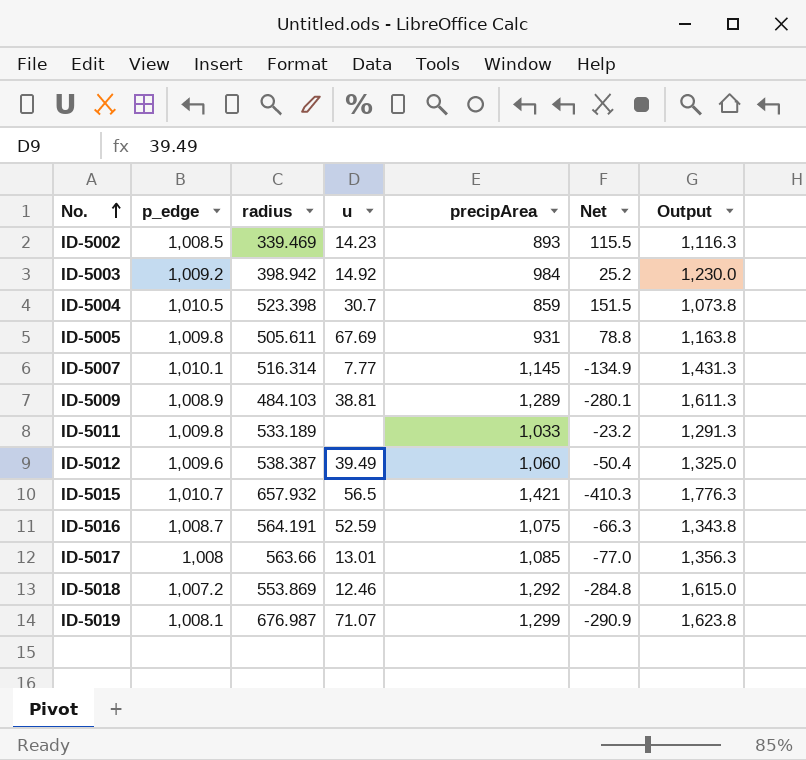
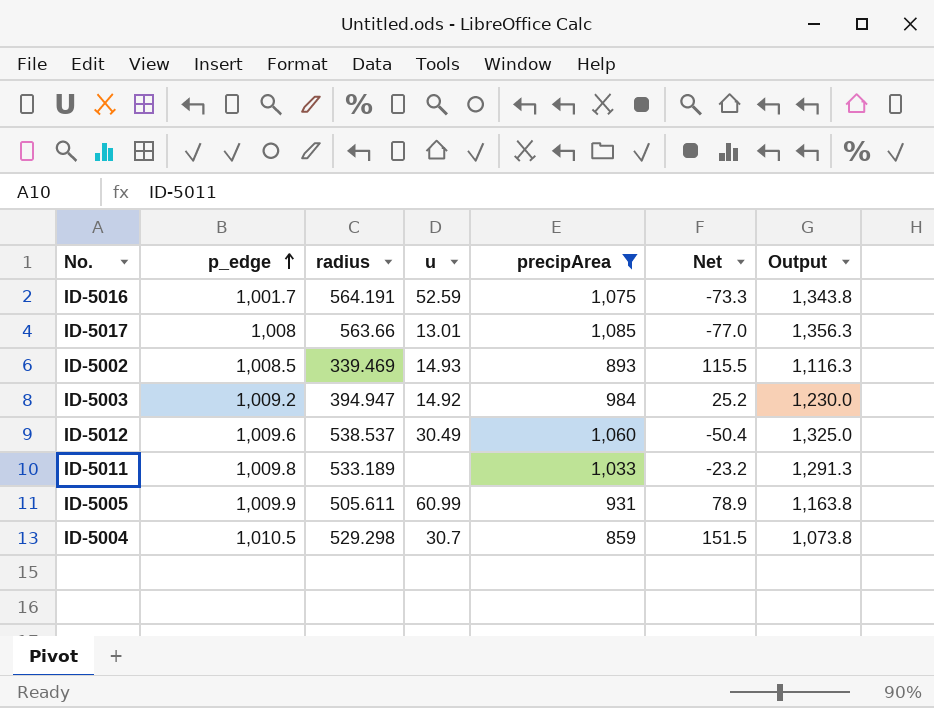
filter: none -> precipArea <= 1,085
row order: No. ascending -> p_edge ascending
ID-5016 | p_edge: 1,008.7 -> 1,001.7
ID-5016 | Net: -66.3 -> -73.3
ID-5002 | u: 14.23 -> 14.93
ID-5003 | radius: 398.942 -> 394.947
ID-5012 | radius: 538.387 -> 538.537
ID-5012 | u: 39.49 -> 30.49
ID-5005 | p_edge: 1,009.8 -> 1,009.9
ID-5005 | u: 67.69 -> 60.99
ID-5005 | Net: 78.8 -> 78.9
ID-5004 | radius: 523.398 -> 529.298

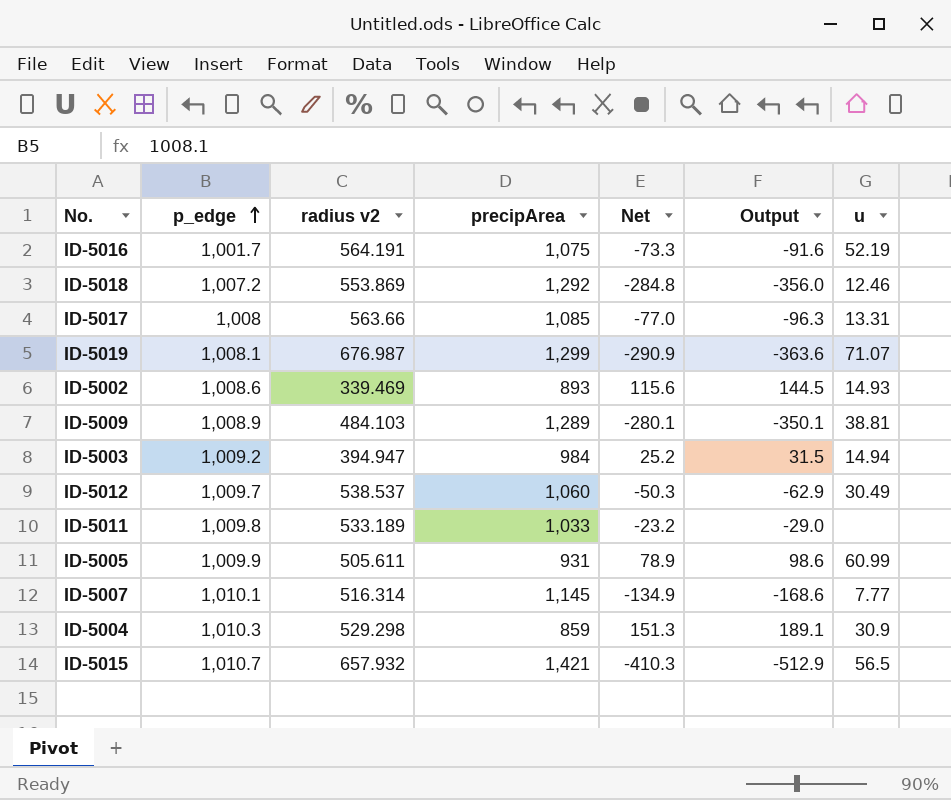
filter: precipArea <= 1,085 -> none
column name: radius -> radius v2
column Output | formula: [precipArea] * 1.25 -> [Net] * 1.25
column u | position: 4 -> 7
ID-5016 | u: 52.59 -> 52.19
ID-5017 | u: 13.01 -> 13.31
ID-5002 | p_edge: 1,008.5 -> 1,008.6
ID-5002 | Net: 115.5 -> 115.6
ID-5003 | u: 14.92 -> 14.94
ID-5012 | p_edge: 1,009.6 -> 1,009.7
ID-5012 | Net: -50.4 -> -50.3
ID-5004 | p_edge: 1,010.5 -> 1,010.3
ID-5004 | Net: 151.5 -> 151.3
ID-5004 | u: 30.7 -> 30.9

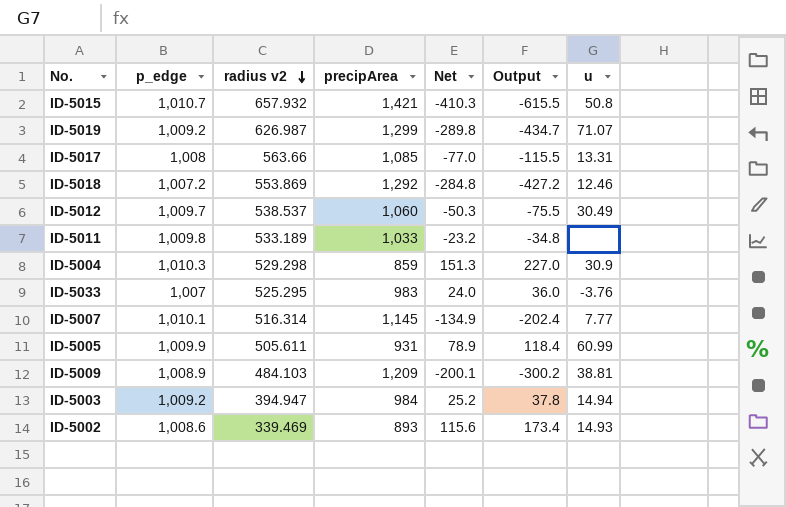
row order: p_edge ascending -> radius v2 descending
column Output | formula: [Net] * 1.25 -> [Net] * 1.5
row ID-5016: 1,001.7 | 564.191 | 1,075 | -73.3 | -91.6 | 52.19 -> none
ID-5015 | u: 56.5 -> 50.8
ID-5019 | p_edge: 1,008.1 -> 1,009.2
ID-5019 | radius v2: 676.987 -> 626.987
ID-5019 | Net: -290.9 -> -289.8
row ID-5033: none -> 1,007 | 525.295 | 983 | 24.0 | 36.0 | -3.76
ID-5009 | precipArea: 1,289 -> 1,209
ID-5009 | Net: -280.1 -> -200.1

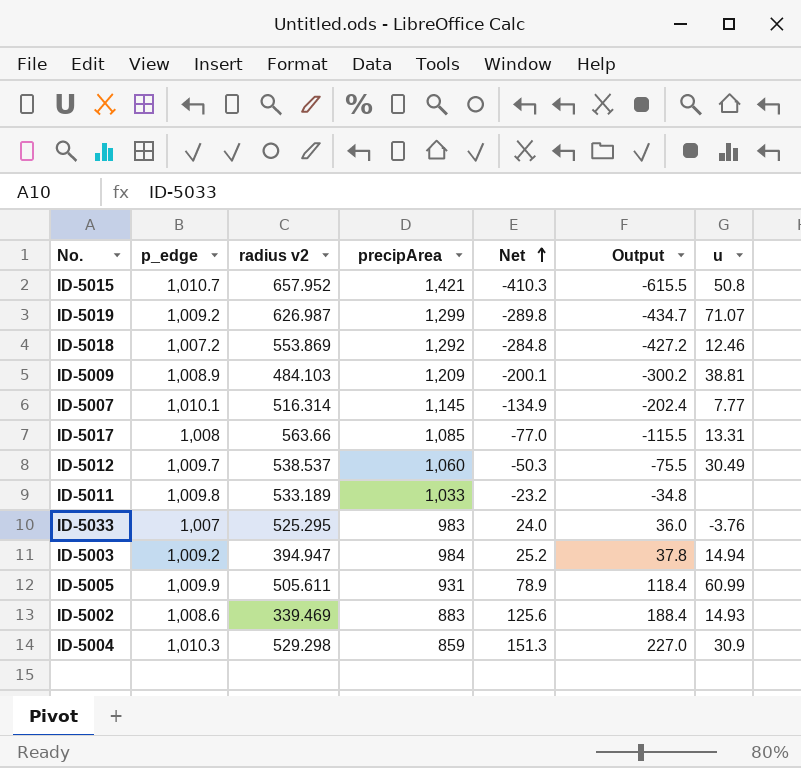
row order: radius v2 descending -> Net ascending
ID-5015 | radius v2: 657.932 -> 657.952
ID-5002 | precipArea: 893 -> 883
ID-5002 | Net: 115.6 -> 125.6
ID-5002 | Output: 173.4 -> 188.4

